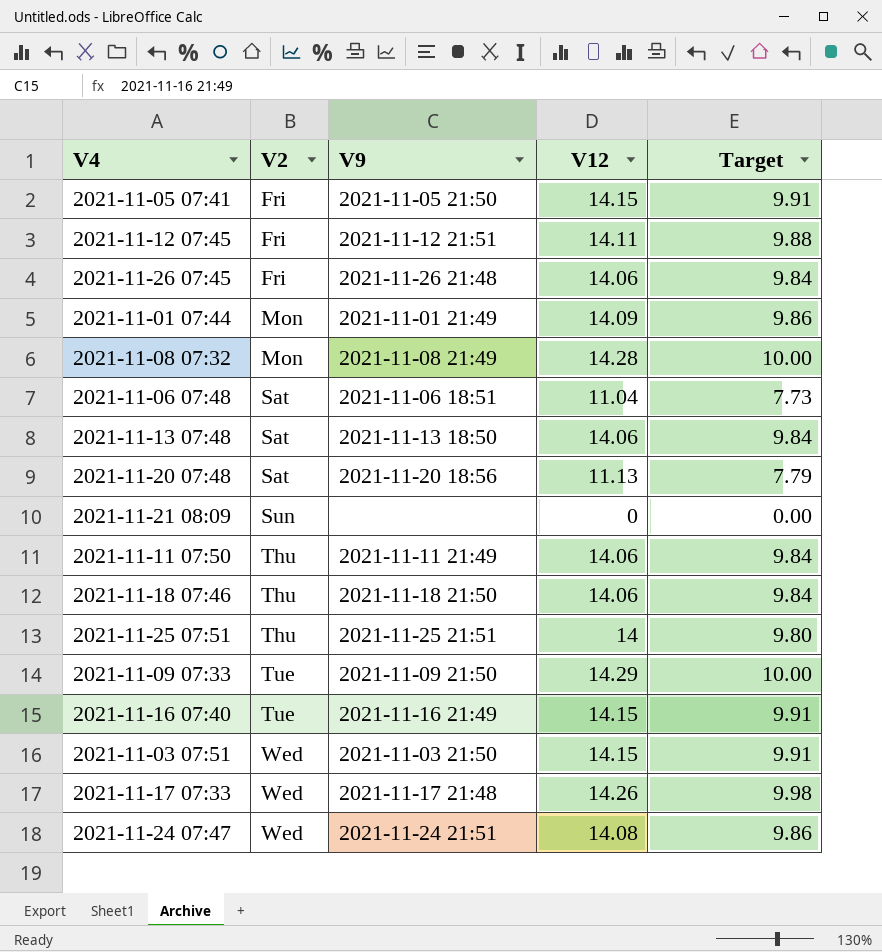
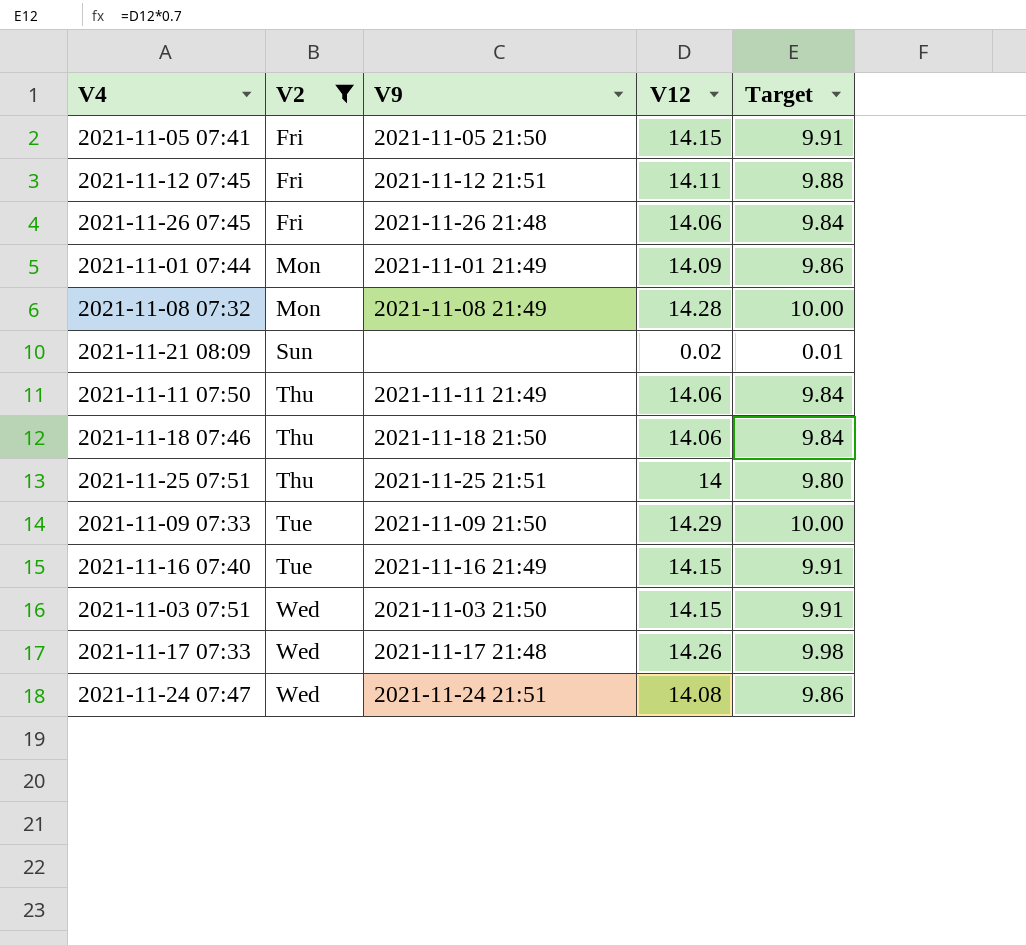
filter: none -> V2 != Sat
2021-11-21 08:09 | V12: 0 -> 0.02
2021-11-21 08:09 | Target: 0.00 -> 0.01

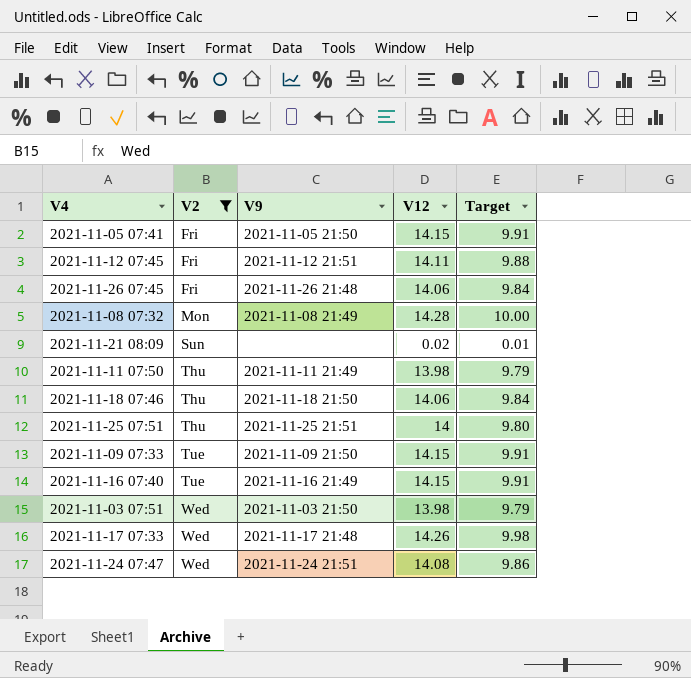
row 2021-11-01 07:44: Mon | 2021-11-01 21:49 | 14.09 | 9.86 -> none
2021-11-11 07:50 | V12: 14.06 -> 13.98
2021-11-11 07:50 | Target: 9.84 -> 9.79
2021-11-09 07:33 | V12: 14.29 -> 14.15
2021-11-09 07:33 | Target: 10.00 -> 9.91
2021-11-03 07:51 | V12: 14.15 -> 13.98
2021-11-03 07:51 | Target: 9.91 -> 9.79

